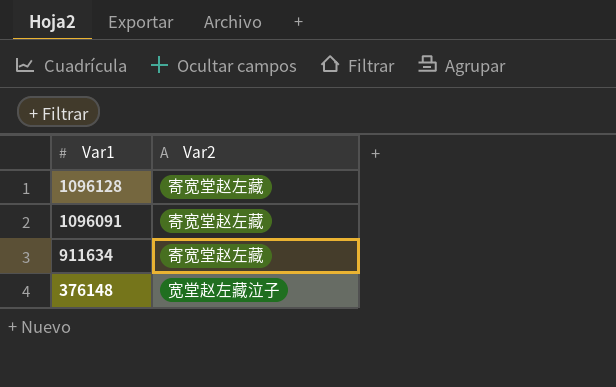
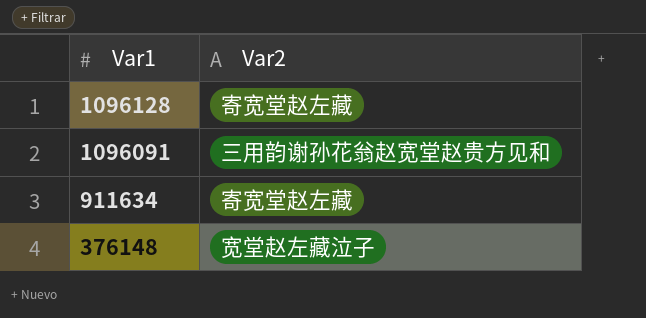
1096091 | Var2: 寄宽堂赵左藏 -> 三用韵谢孙花翁赵宽堂赵贵方见和

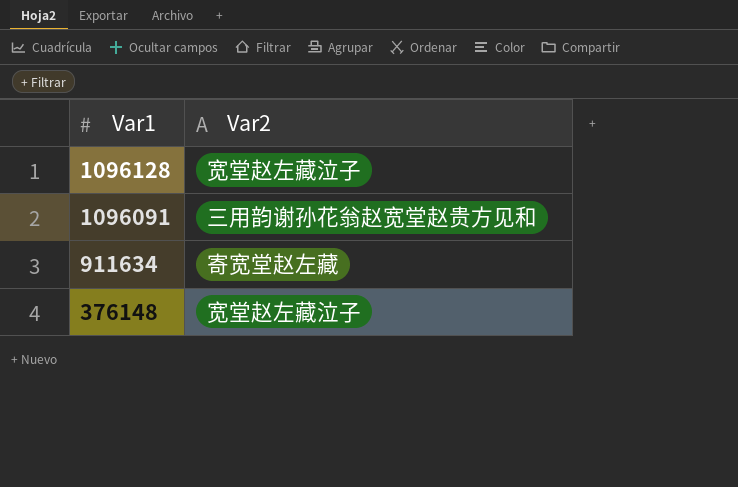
1096128 | Var2: 寄宽堂赵左藏 -> 宽堂赵左藏泣子

